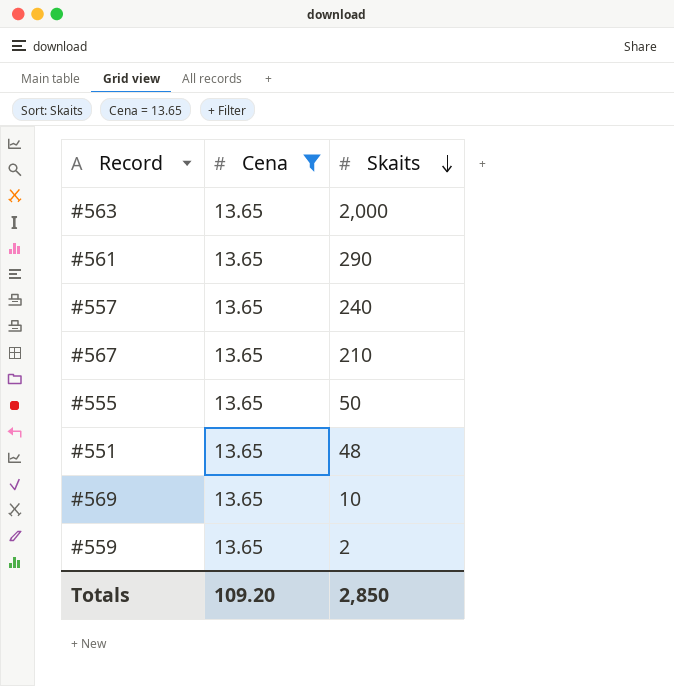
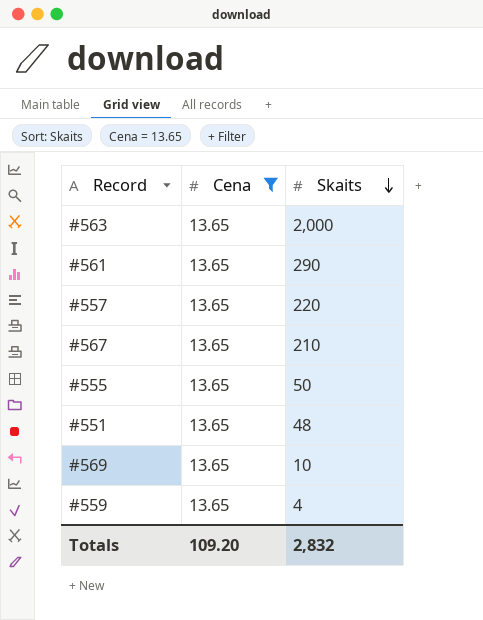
#557 | Skaits: 240 -> 220
#559 | Skaits: 2 -> 4
Totals | Skaits: 2,850 -> 2,832

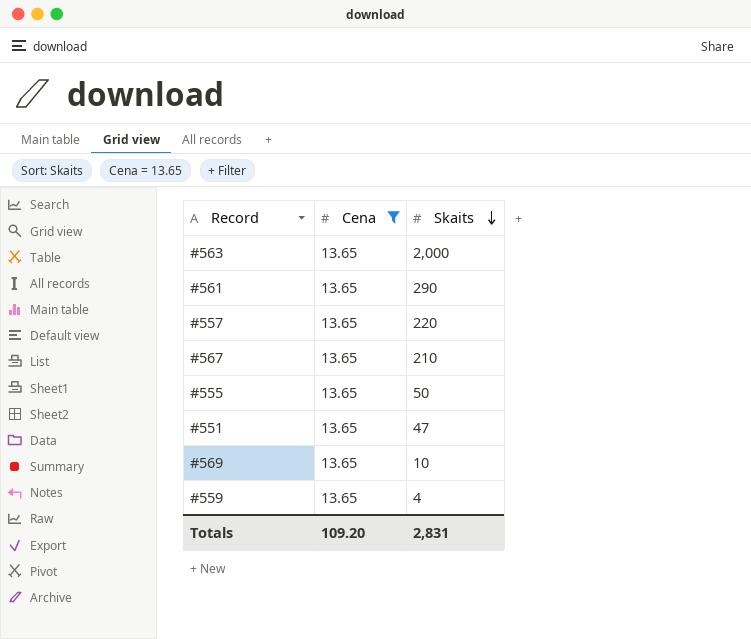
#551 | Skaits: 48 -> 47
Totals | Skaits: 2,832 -> 2,831

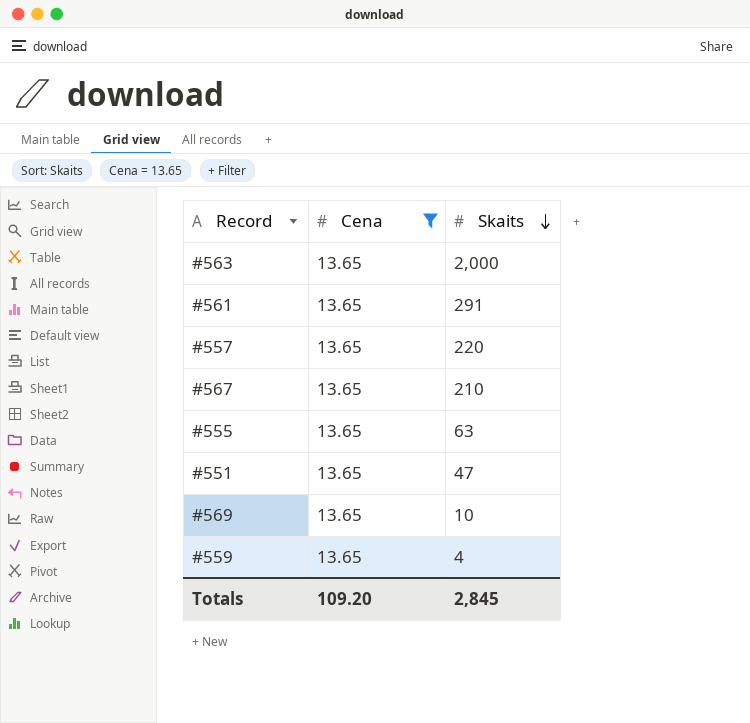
#561 | Skaits: 290 -> 291
#555 | Skaits: 50 -> 63
Totals | Skaits: 2,831 -> 2,845

